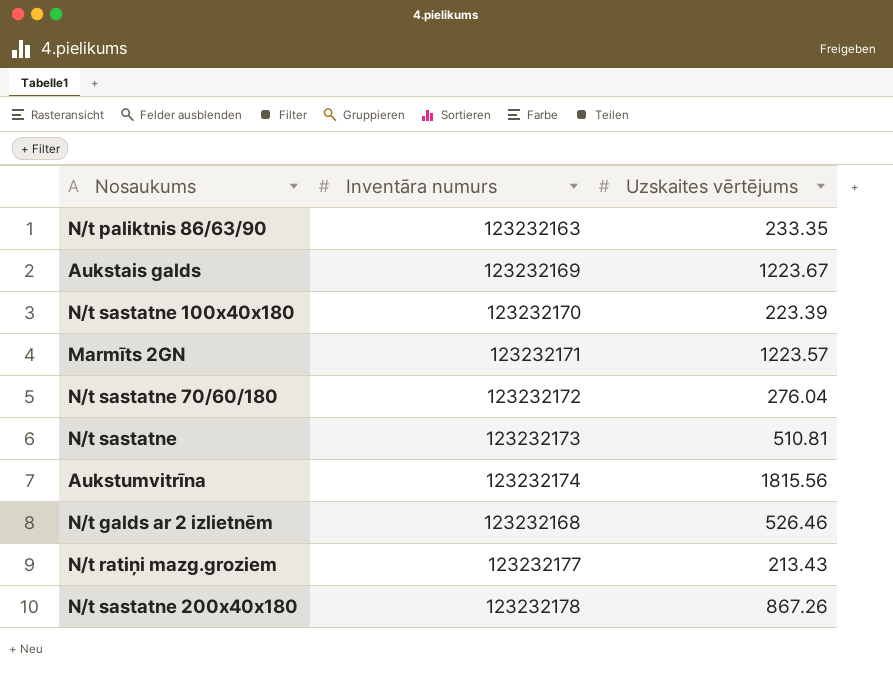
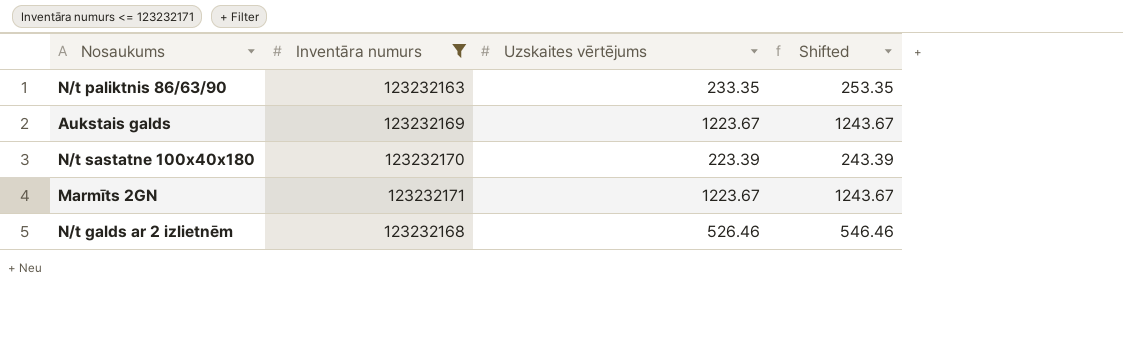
filter: none -> Inventāra numurs <= 123232171
column Shifted | formula: none -> [Uzskaites vērtējums] + 20
Marmīts 2GN | Uzskaites vērtējums: 1223.57 -> 1223.67

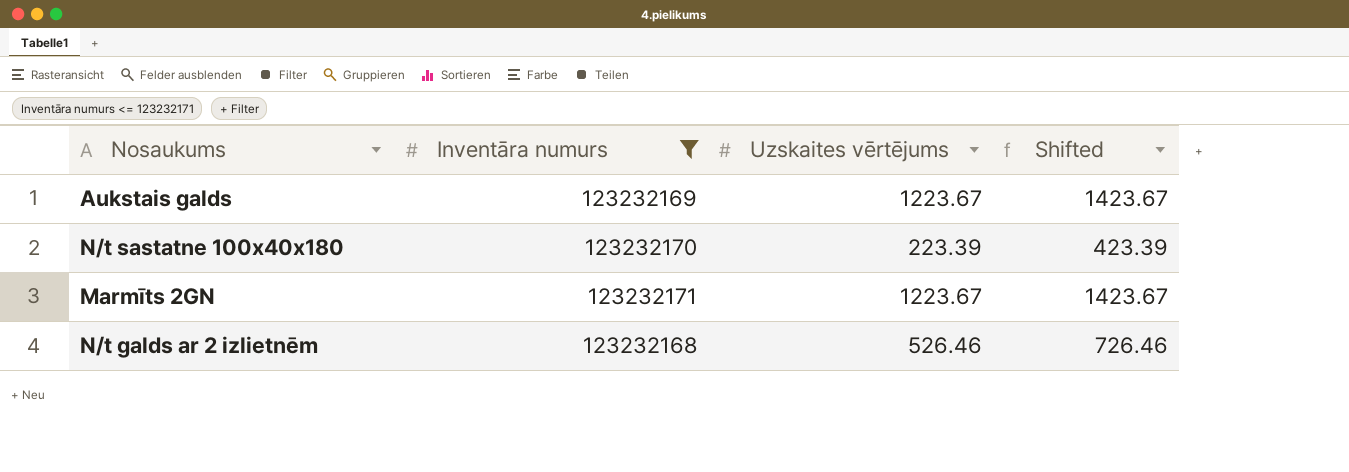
column Shifted | formula: [Uzskaites vērtējums] + 20 -> [Uzskaites vērtējums] + 200
row N/t paliktnis 86/63/90: 123232163 | 233.35 | 253.35 -> none

